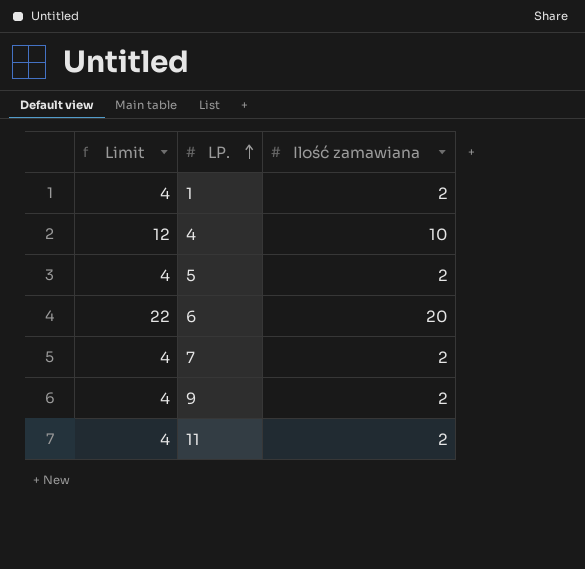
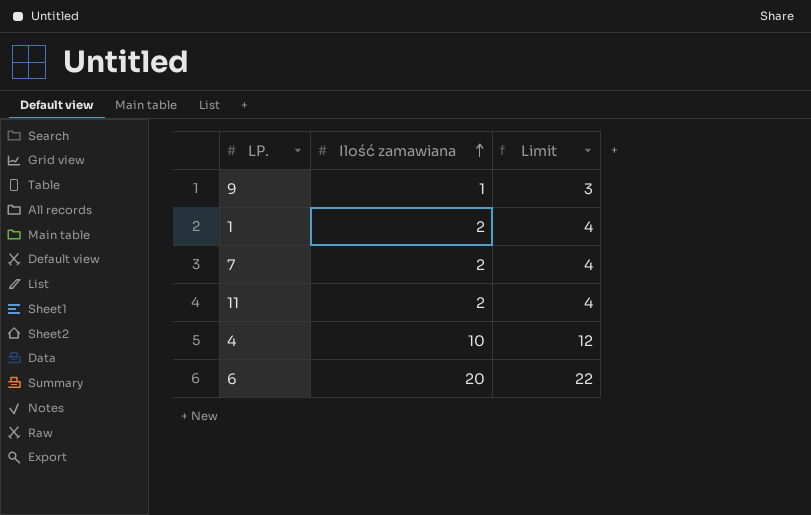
row order: LP. ascending -> Ilość zamawiana ascending
column Limit | position: 1 -> 3
row 5: 4 | 2 -> none
9 | Ilość zamawiana: 2 -> 1
9 | Limit: 4 -> 3

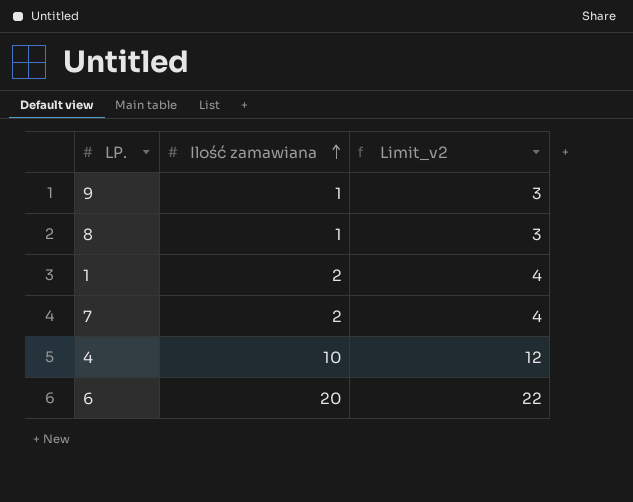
column name: Limit -> Limit_v2
row 11: 2 | 4 -> none
row 8: none -> 1 | 3

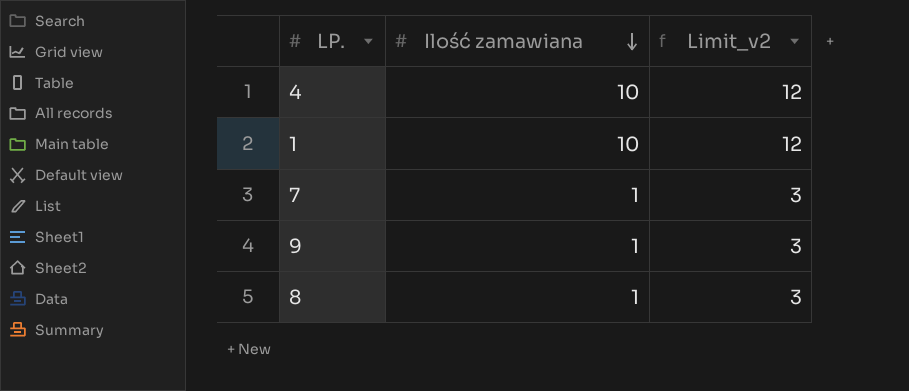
row order: Ilość zamawiana ascending -> Ilość zamawiana descending
row 6: 20 | 22 -> none
1 | Ilość zamawiana: 2 -> 10
1 | Limit_v2: 4 -> 12
7 | Ilość zamawiana: 2 -> 1
7 | Limit_v2: 4 -> 3

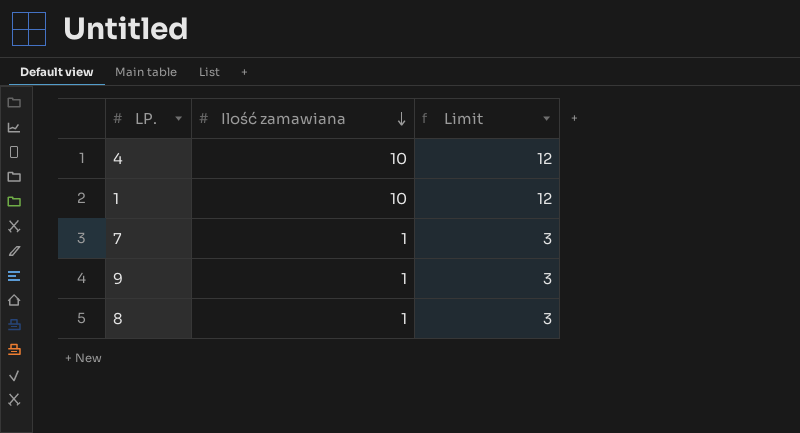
column name: Limit_v2 -> Limit

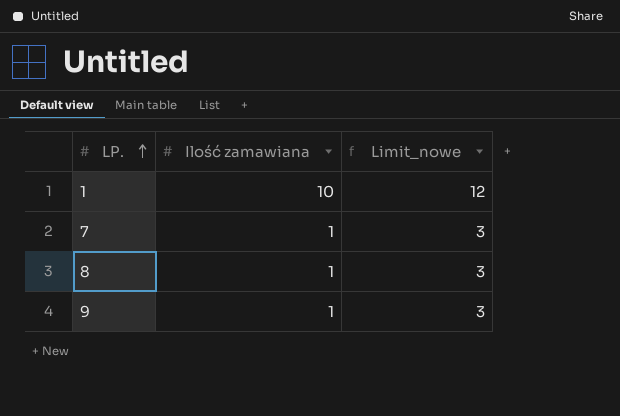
row order: Ilość zamawiana descending -> LP. ascending
column name: Limit -> Limit_nowe
row 4: 10 | 12 -> none

